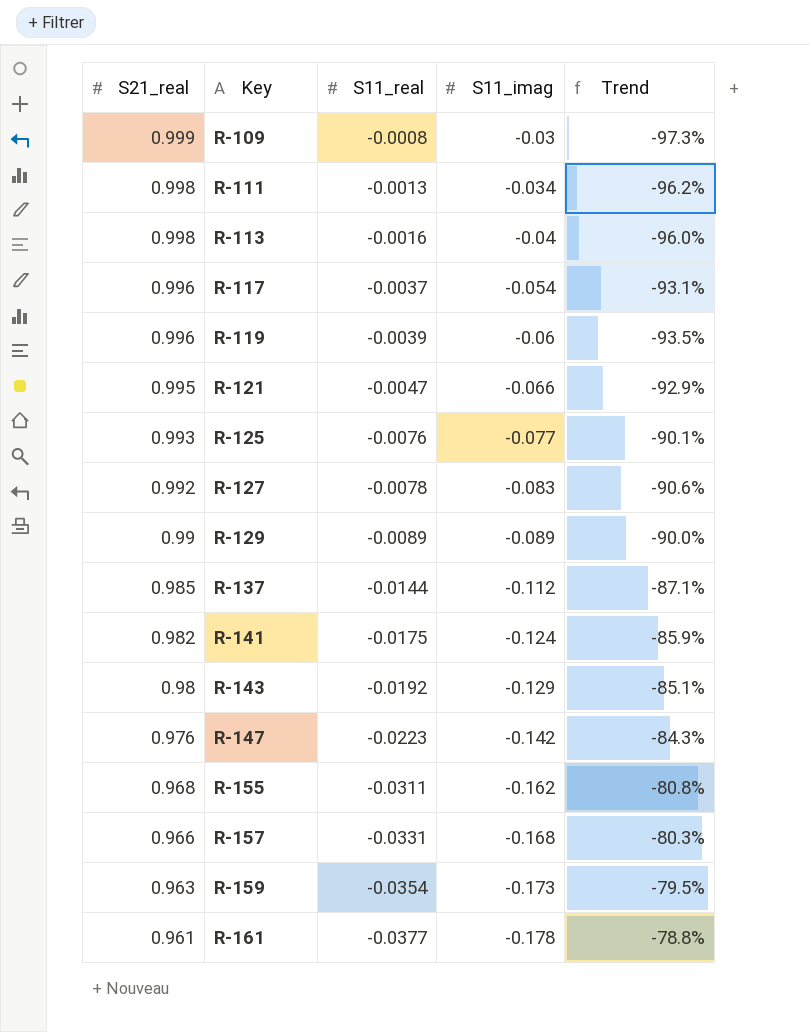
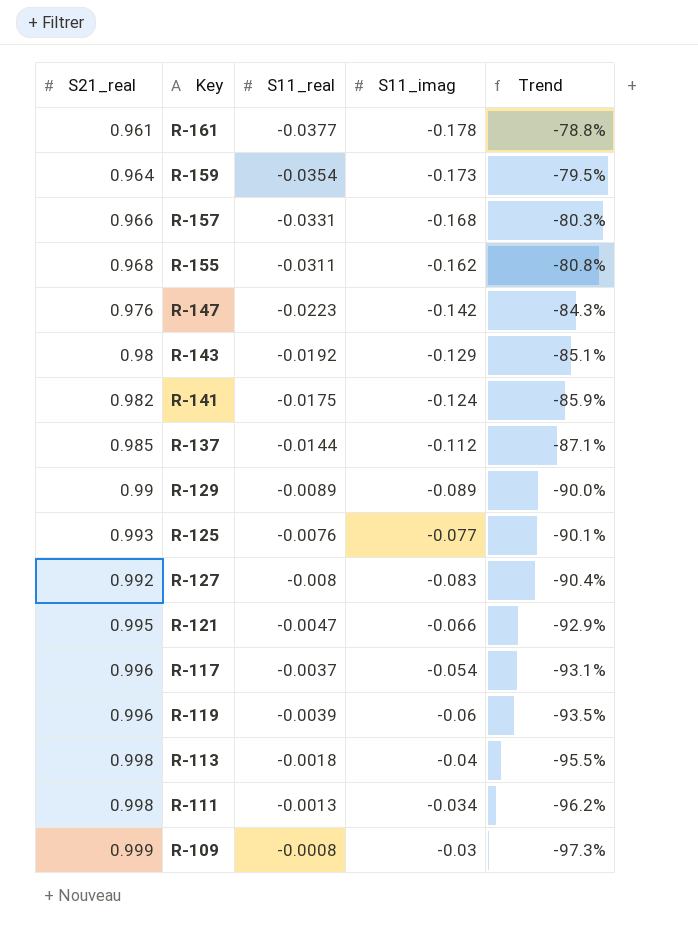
row order: S21_real descending -> Trend descending
R-159 | S21_real: 0.963 -> 0.964
R-127 | S11_real: -0.0078 -> -0.008
R-127 | Trend: -90.6% -> -90.4%
R-113 | S11_real: -0.0016 -> -0.0018
R-113 | Trend: -96.0% -> -95.5%

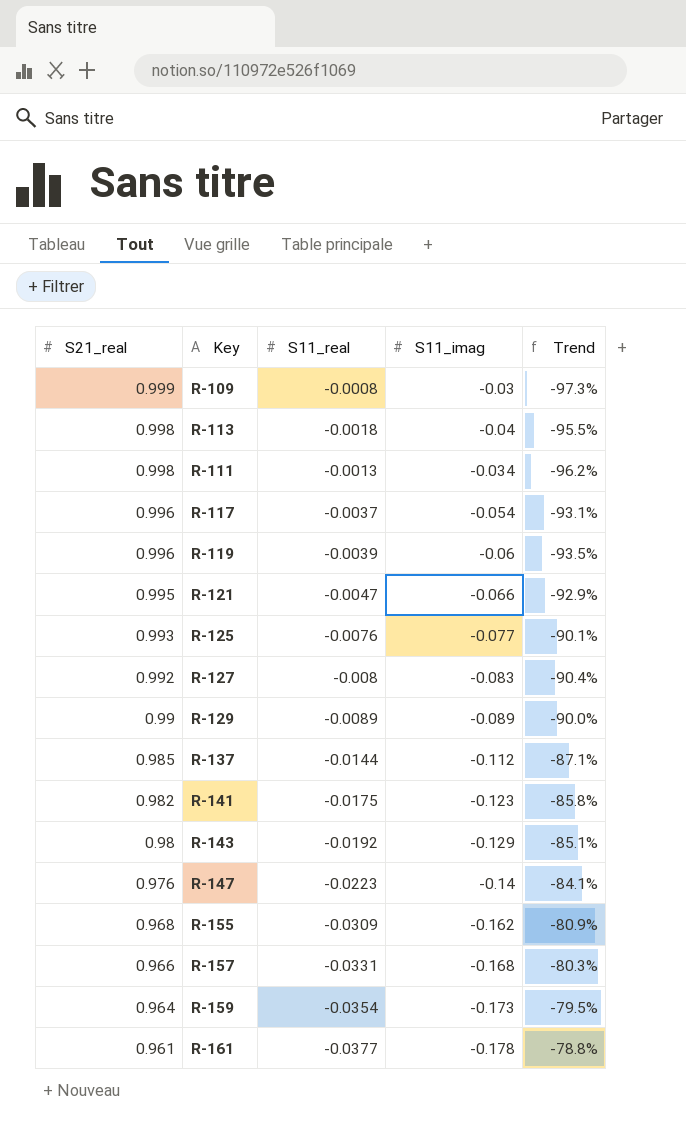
row order: Trend descending -> S21_real descending
R-141 | S11_imag: -0.124 -> -0.123
R-141 | Trend: -85.9% -> -85.8%
R-147 | S11_imag: -0.142 -> -0.14
R-147 | Trend: -84.3% -> -84.1%
R-155 | S11_real: -0.0311 -> -0.0309
R-155 | Trend: -80.8% -> -80.9%

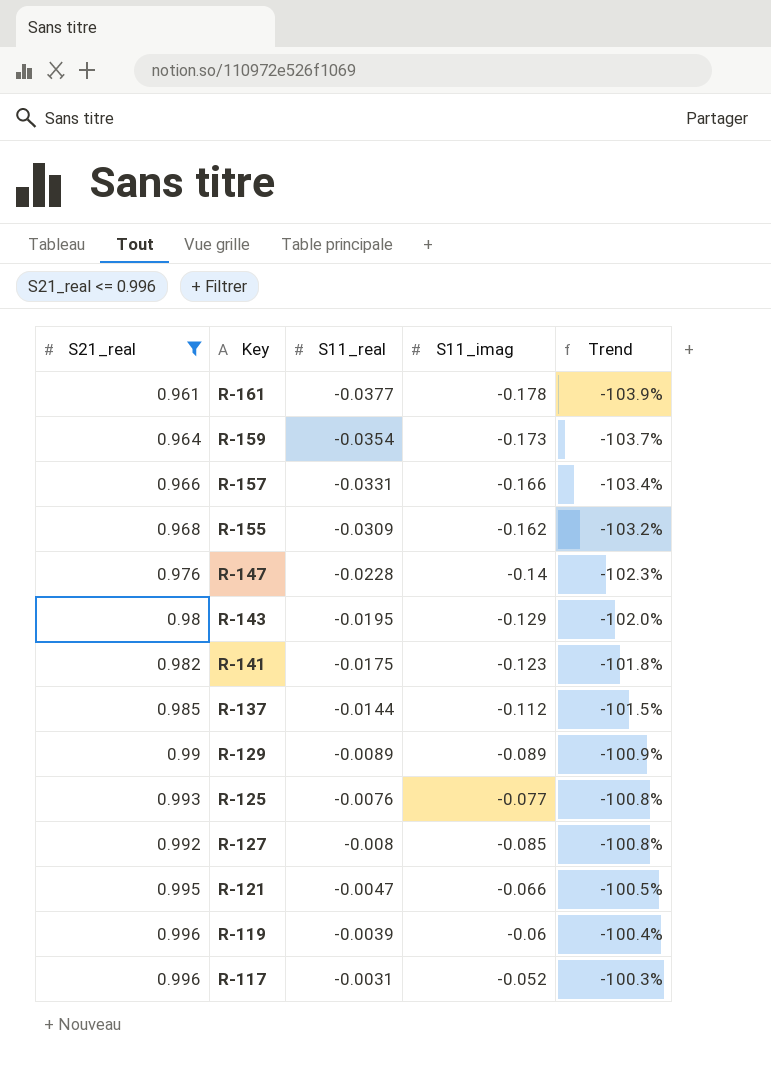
filter: none -> S21_real <= 0.996
row order: S21_real descending -> Trend ascending
column Trend | formula: ([S11_real] - [S11_imag]) / [S11_imag] -> ([S11_real] - [S21_real]) / [S21_real]
R-157 | S11_imag: -0.168 -> -0.166
R-147 | S11_real: -0.0223 -> -0.0228
R-143 | S11_real: -0.0192 -> -0.0195
R-127 | S11_imag: -0.083 -> -0.085
R-117 | S11_real: -0.0037 -> -0.0031
R-117 | S11_imag: -0.054 -> -0.052

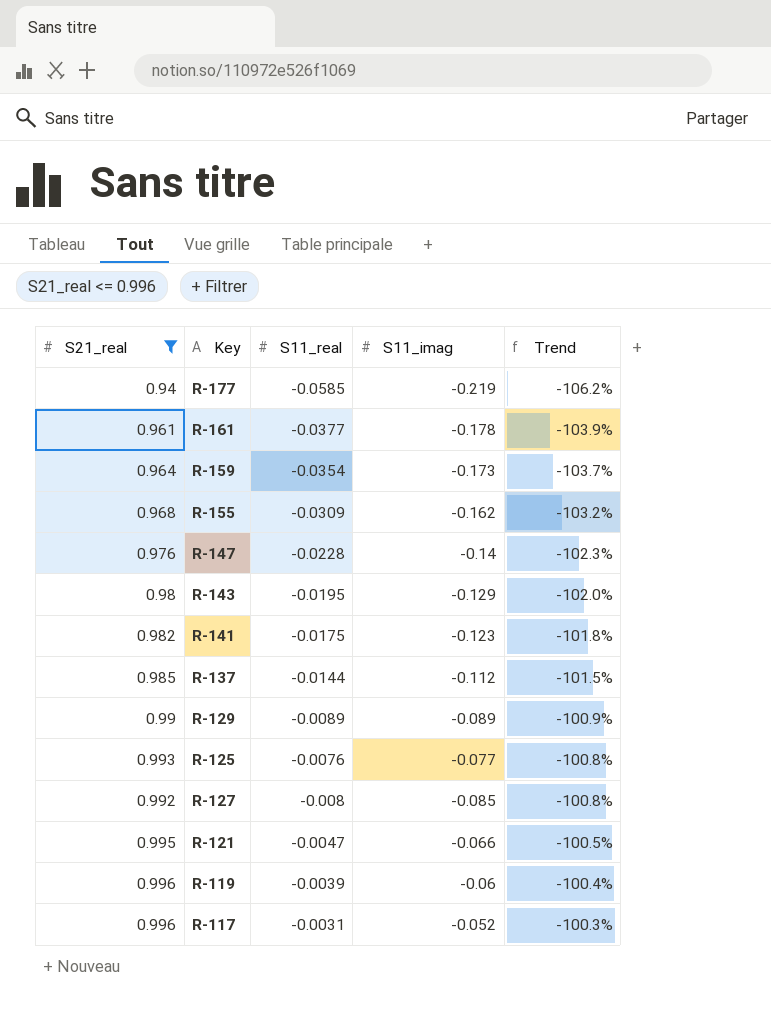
row R-157: 0.966 | -0.0331 | -0.166 | -103.4% -> none
row R-177: none -> 0.94 | -0.0585 | -0.219 | -106.2%

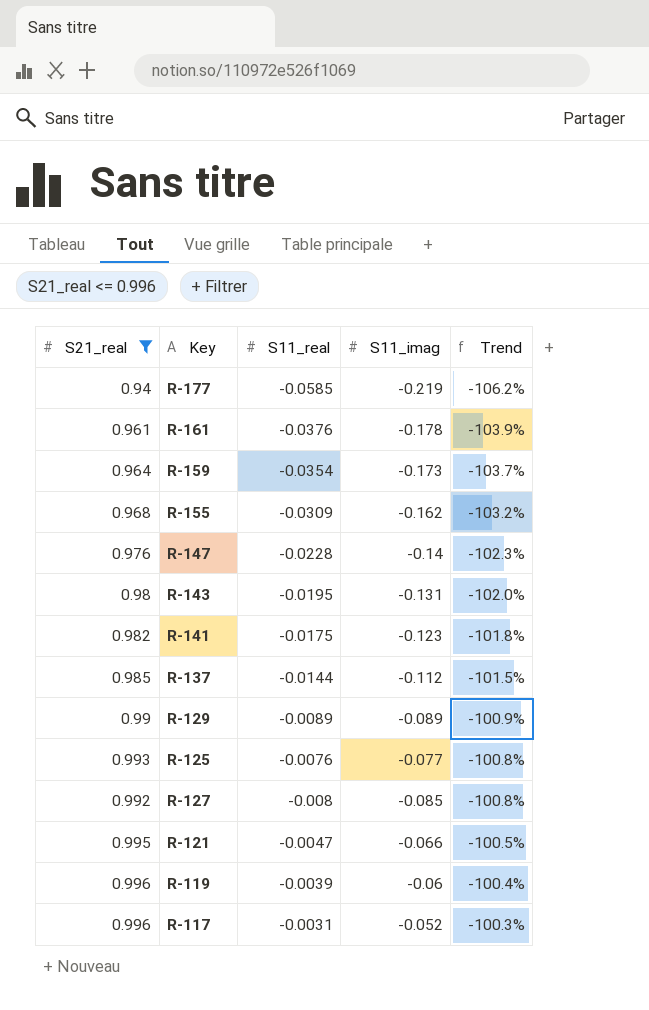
R-161 | S11_real: -0.0377 -> -0.0376
R-143 | S11_imag: -0.129 -> -0.131

